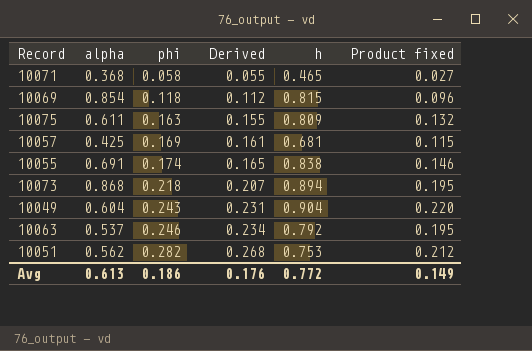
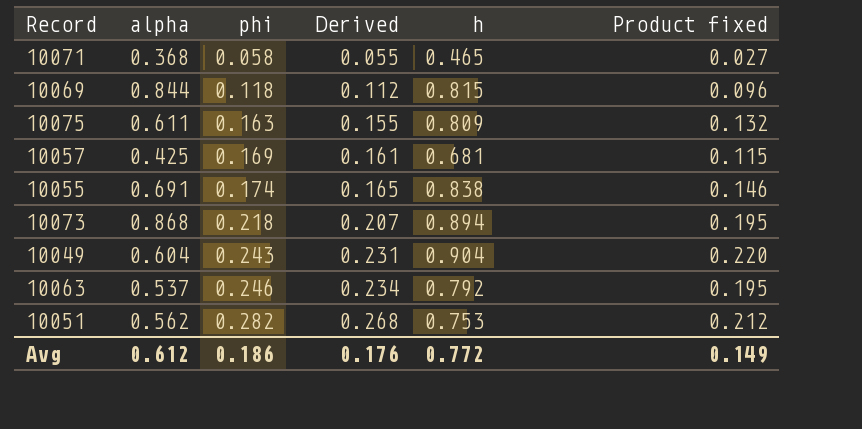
10069 | alpha: 0.854 -> 0.844
Avg | alpha: 0.613 -> 0.612

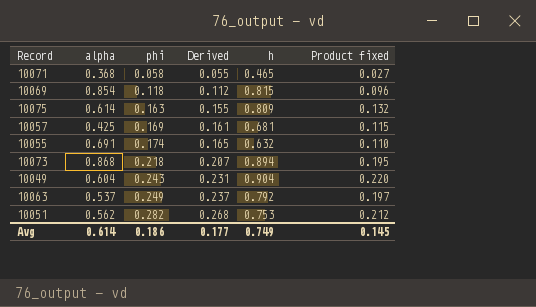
10069 | alpha: 0.844 -> 0.854
10075 | alpha: 0.611 -> 0.614
10055 | h: 0.838 -> 0.632
10055 | Product fixed: 0.146 -> 0.110
10063 | phi: 0.246 -> 0.249
10063 | Derived: 0.234 -> 0.237
10063 | Product fixed: 0.195 -> 0.197
Avg | alpha: 0.612 -> 0.614
Avg | Derived: 0.176 -> 0.177
Avg | h: 0.772 -> 0.749
Avg | Product fixed: 0.149 -> 0.145

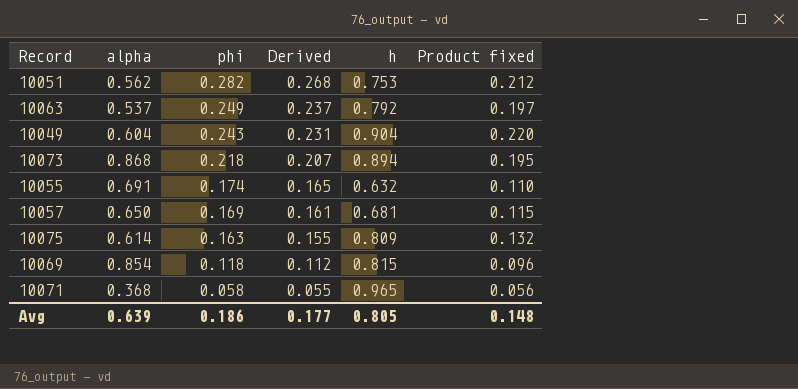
row order: phi ascending -> phi descending
10057 | alpha: 0.425 -> 0.650
10071 | h: 0.465 -> 0.965
10071 | Product fixed: 0.027 -> 0.056
Avg | alpha: 0.614 -> 0.639
Avg | h: 0.749 -> 0.805
Avg | Product fixed: 0.145 -> 0.148

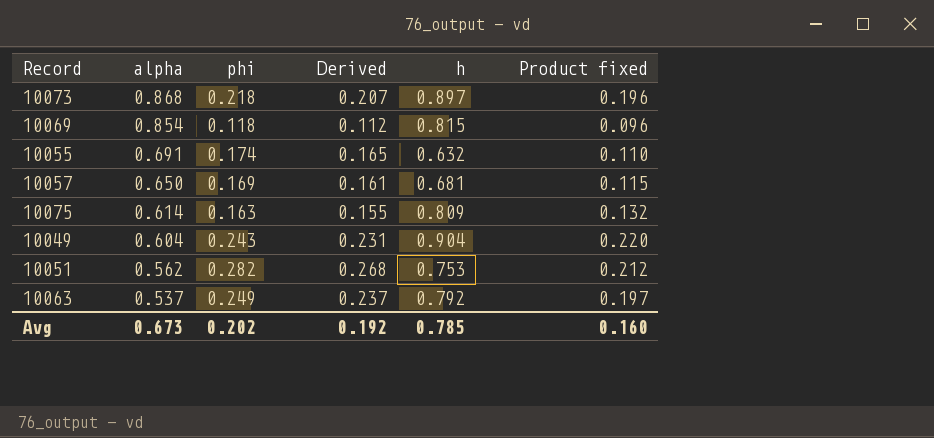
row order: phi descending -> alpha descending
row 10071: 0.368 | 0.058 | 0.055 | 0.965 | 0.056 -> none
10073 | h: 0.894 -> 0.897
10073 | Product fixed: 0.195 -> 0.196
Avg | alpha: 0.639 -> 0.673
Avg | phi: 0.186 -> 0.202
Avg | Derived: 0.177 -> 0.192
Avg | h: 0.805 -> 0.785
Avg | Product fixed: 0.148 -> 0.160

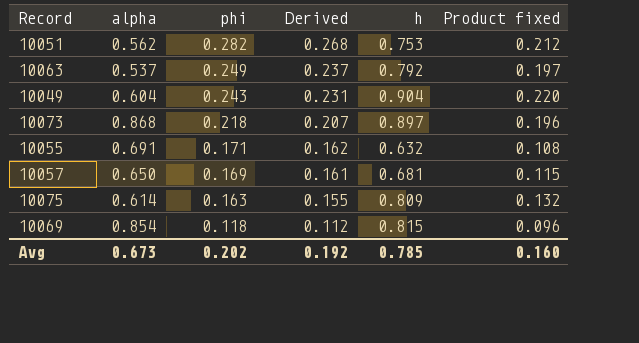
row order: alpha descending -> phi descending
10055 | phi: 0.174 -> 0.171
10055 | Derived: 0.165 -> 0.162
10055 | Product fixed: 0.110 -> 0.108

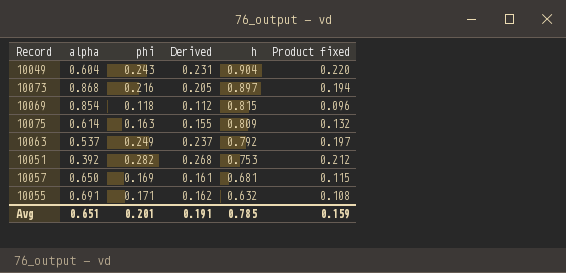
row order: phi descending -> h descending
10073 | phi: 0.218 -> 0.216
10073 | Derived: 0.207 -> 0.205
10073 | Product fixed: 0.196 -> 0.194
10051 | alpha: 0.562 -> 0.392
Avg | alpha: 0.673 -> 0.651
Avg | phi: 0.202 -> 0.201
Avg | Derived: 0.192 -> 0.191
Avg | Product fixed: 0.160 -> 0.159

